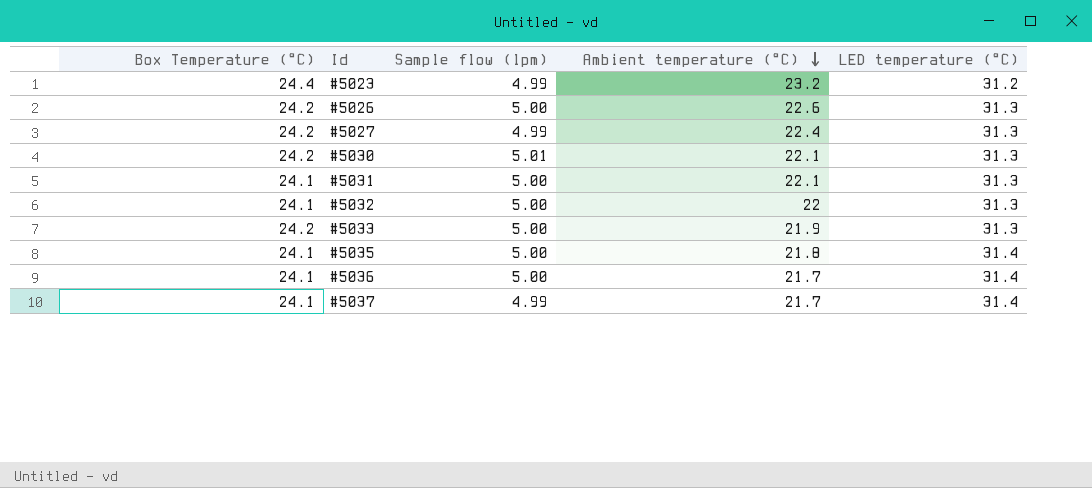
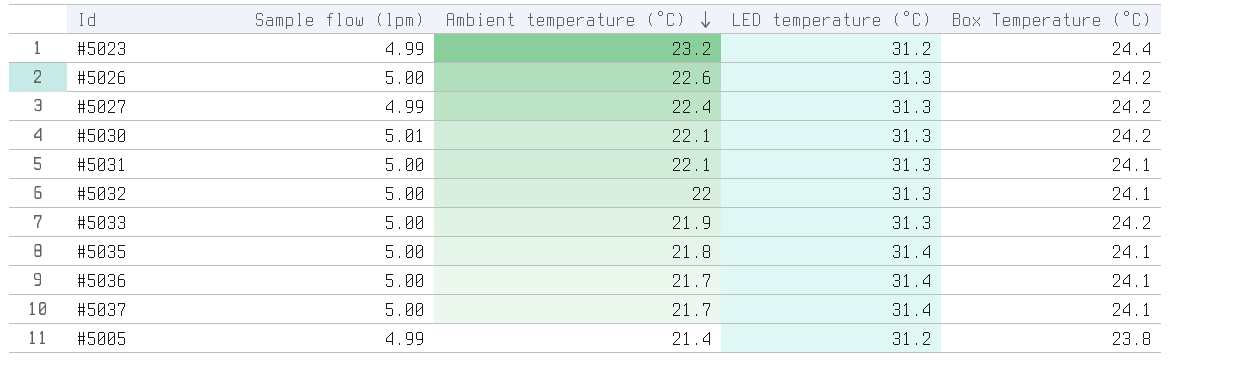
column Box Temperature (°C) | position: 1 -> 5
#5037 | Sample flow (lpm): 4.99 -> 5.00
row #5005: none -> 4.99 | 21.4 | 31.2 | 23.8

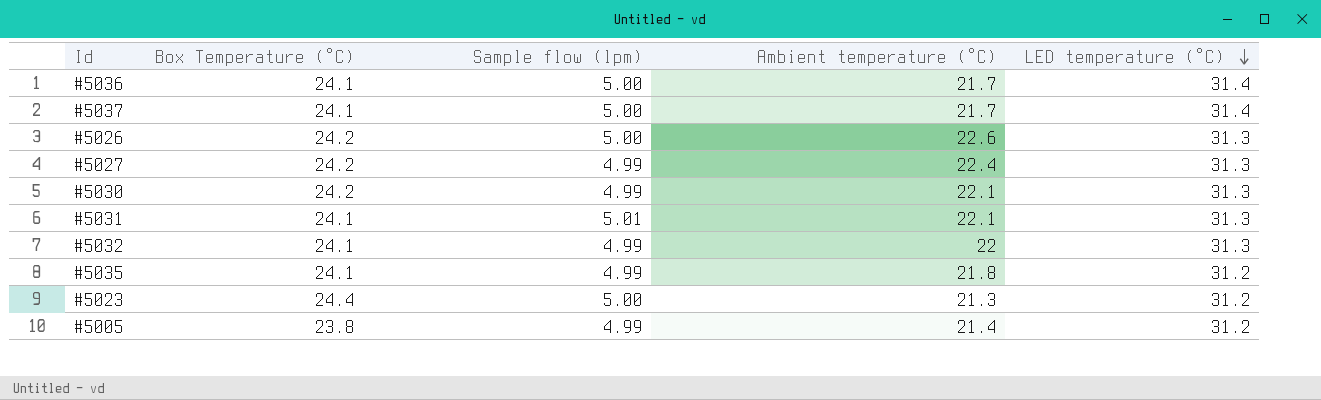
row order: Ambient temperature (°C) descending -> LED temperature (°C) descending
column Box Temperature (°C) | position: 5 -> 2
row #5033: 5.00 | 21.9 | 31.3 | 24.2 -> none
#5030 | Sample flow (lpm): 5.01 -> 4.99
#5031 | Sample flow (lpm): 5.00 -> 5.01
#5032 | Sample flow (lpm): 5.00 -> 4.99
#5035 | Sample flow (lpm): 5.00 -> 4.99
#5035 | LED temperature (°C): 31.4 -> 31.2
#5023 | Sample flow (lpm): 4.99 -> 5.00
#5023 | Ambient temperature (°C): 23.2 -> 21.3

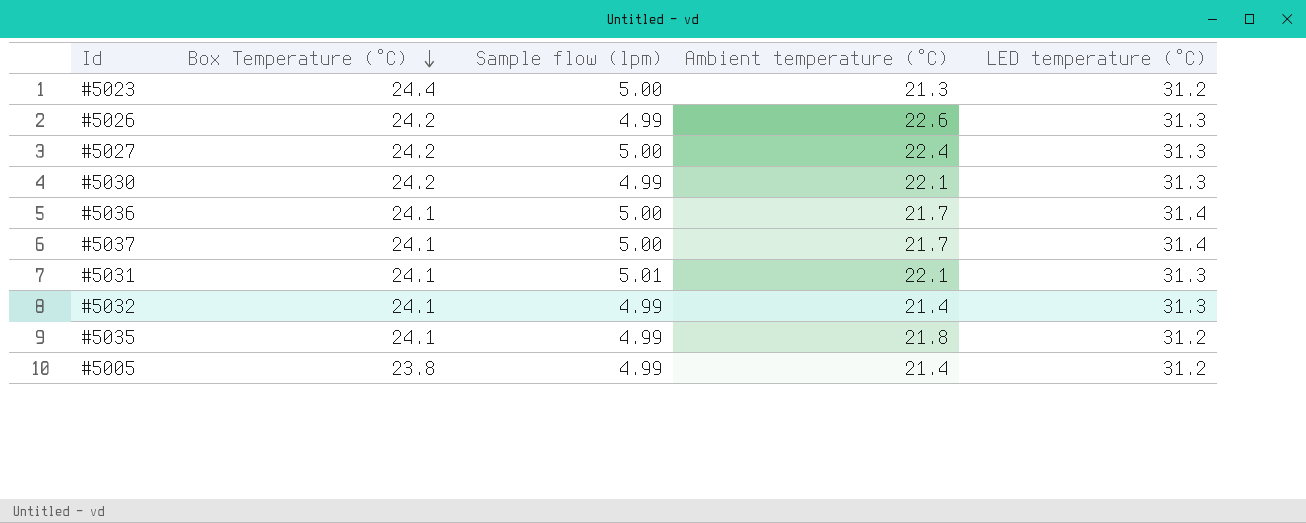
row order: LED temperature (°C) descending -> Box Temperature (°C) descending
#5026 | Sample flow (lpm): 5.00 -> 4.99
#5027 | Sample flow (lpm): 4.99 -> 5.00
#5032 | Ambient temperature (°C): 22 -> 21.4

